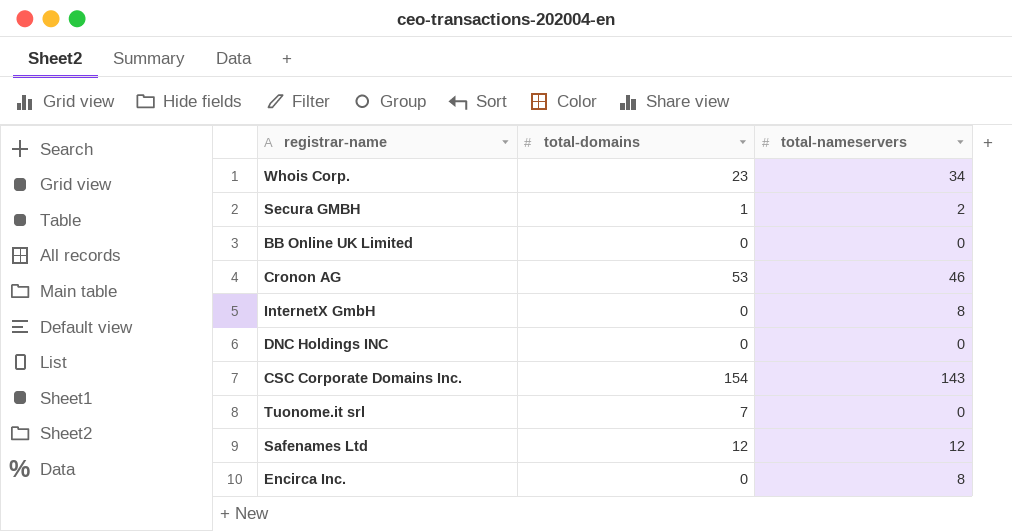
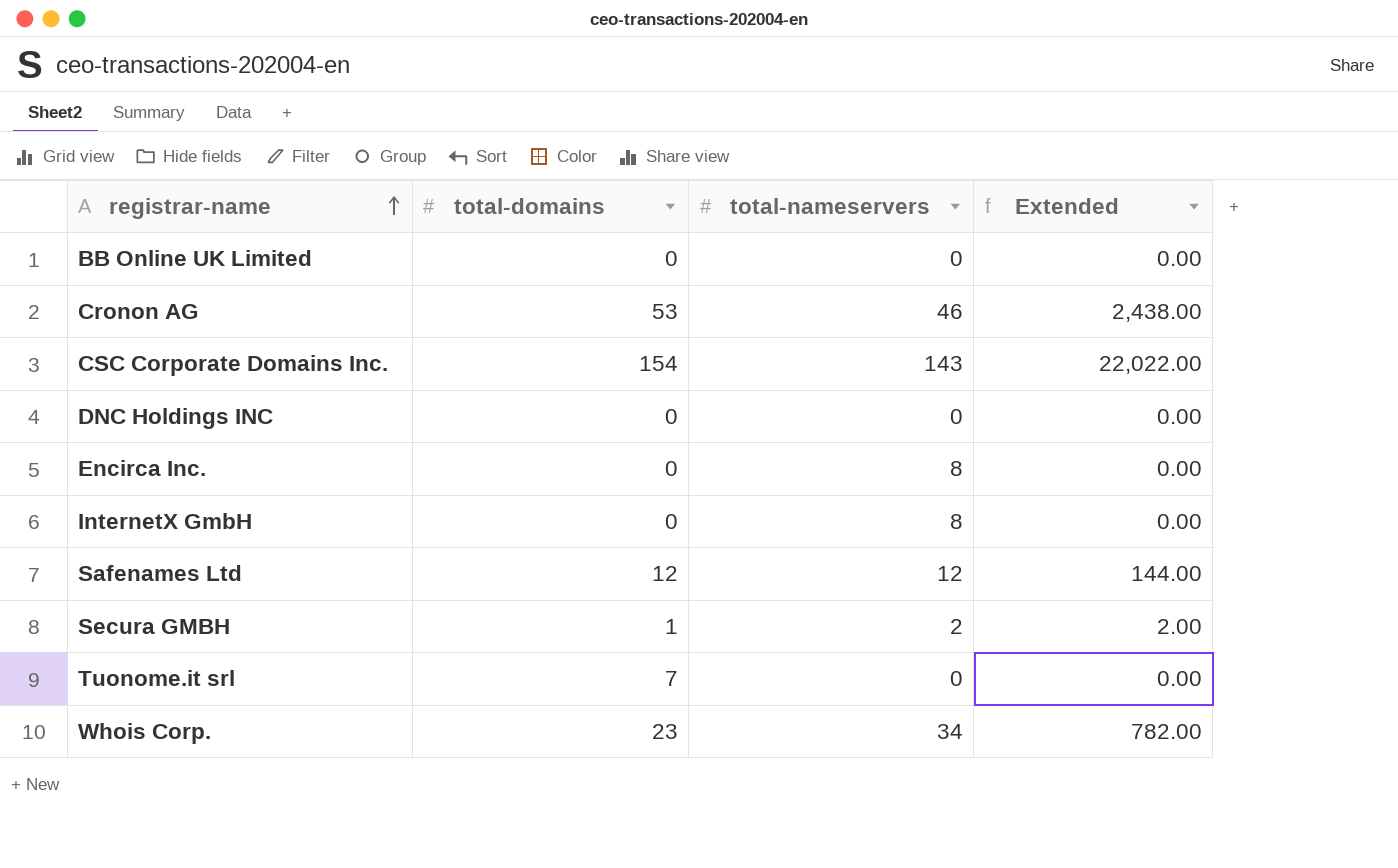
row order: none -> registrar-name ascending
column Extended | formula: none -> [total-domains] * [total-nameservers]

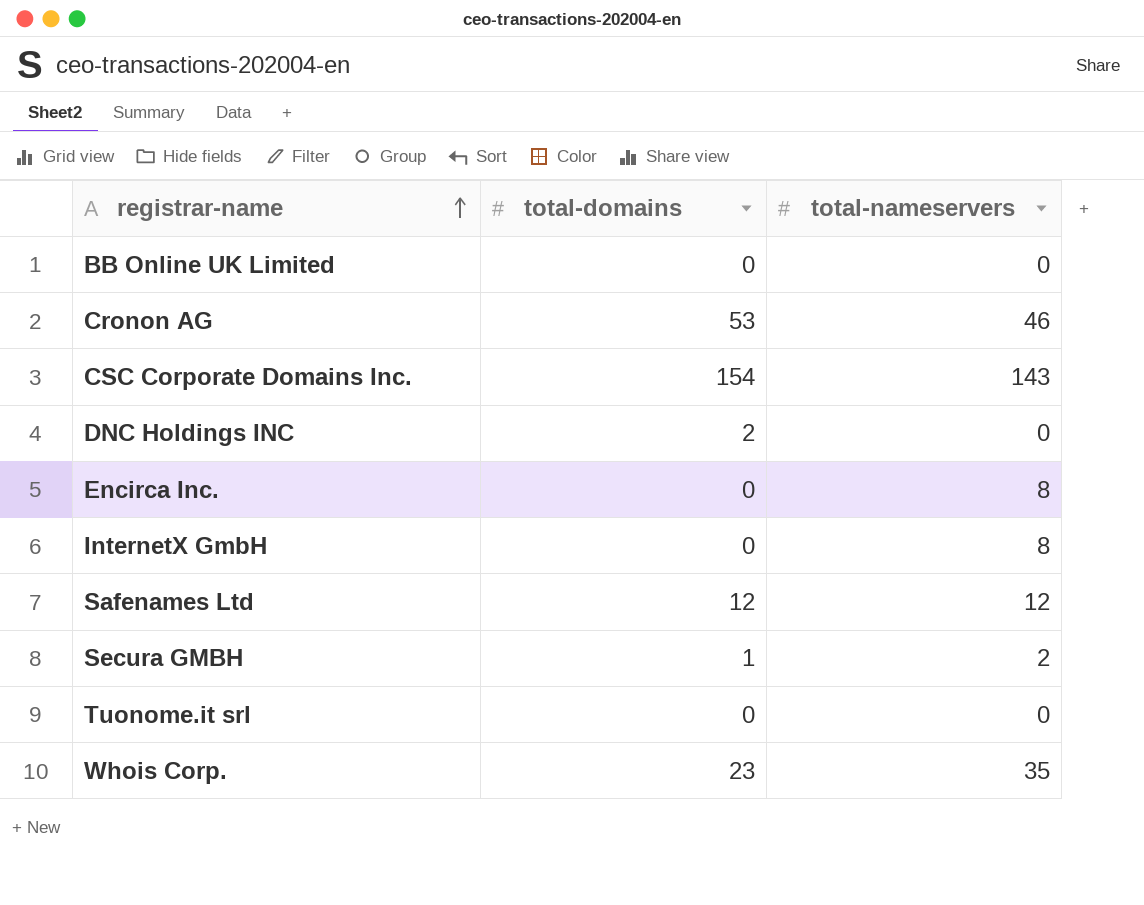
column Extended | formula: [total-domains] * [total-nameservers] -> none
DNC Holdings INC | total-domains: 0 -> 2
Tuonome.it srl | total-domains: 7 -> 0
Whois Corp. | total-nameservers: 34 -> 35

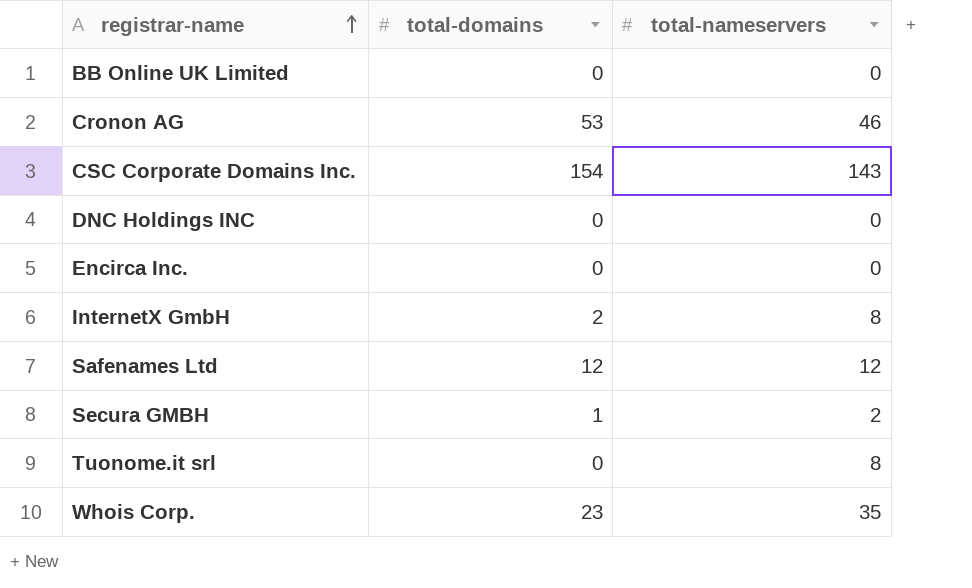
DNC Holdings INC | total-domains: 2 -> 0
Encirca Inc. | total-nameservers: 8 -> 0
InternetX GmbH | total-domains: 0 -> 2
Tuonome.it srl | total-nameservers: 0 -> 8

